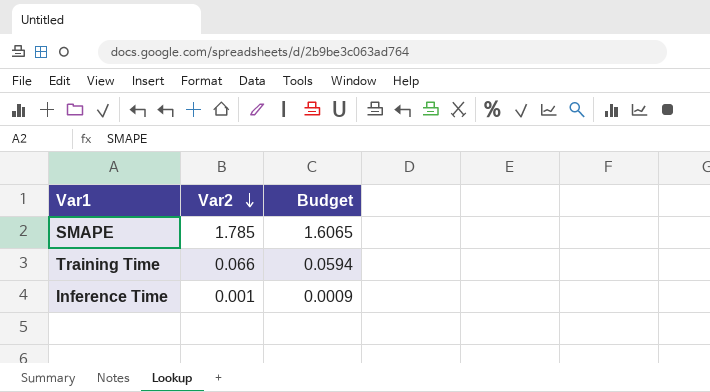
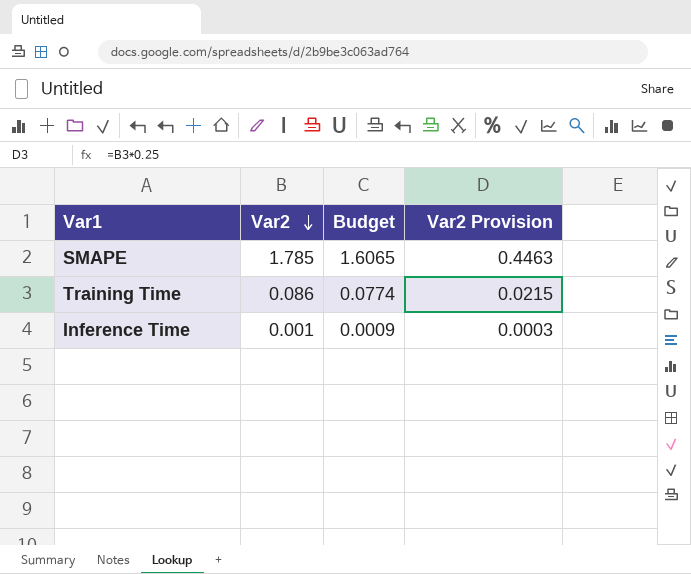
column Var2 Provision | formula: none -> [Var2] * 0.25
Training Time | Var2: 0.066 -> 0.086
Training Time | Budget: 0.0594 -> 0.0774

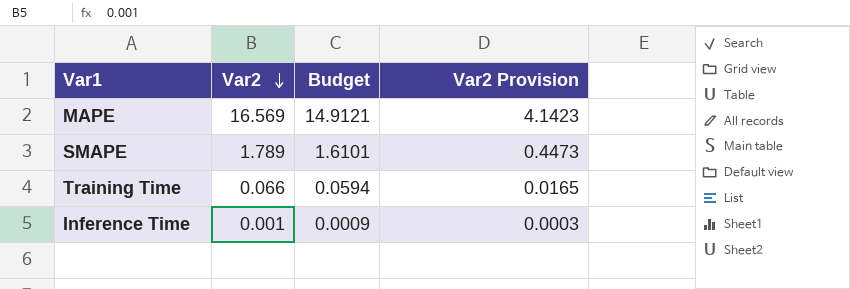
row MAPE: none -> 16.569 | 14.9121 | 4.1423
SMAPE | Var2: 1.785 -> 1.789
SMAPE | Budget: 1.6065 -> 1.6101
SMAPE | Var2 Provision: 0.4463 -> 0.4473
Training Time | Var2: 0.086 -> 0.066
Training Time | Budget: 0.0774 -> 0.0594
Training Time | Var2 Provision: 0.0215 -> 0.0165

